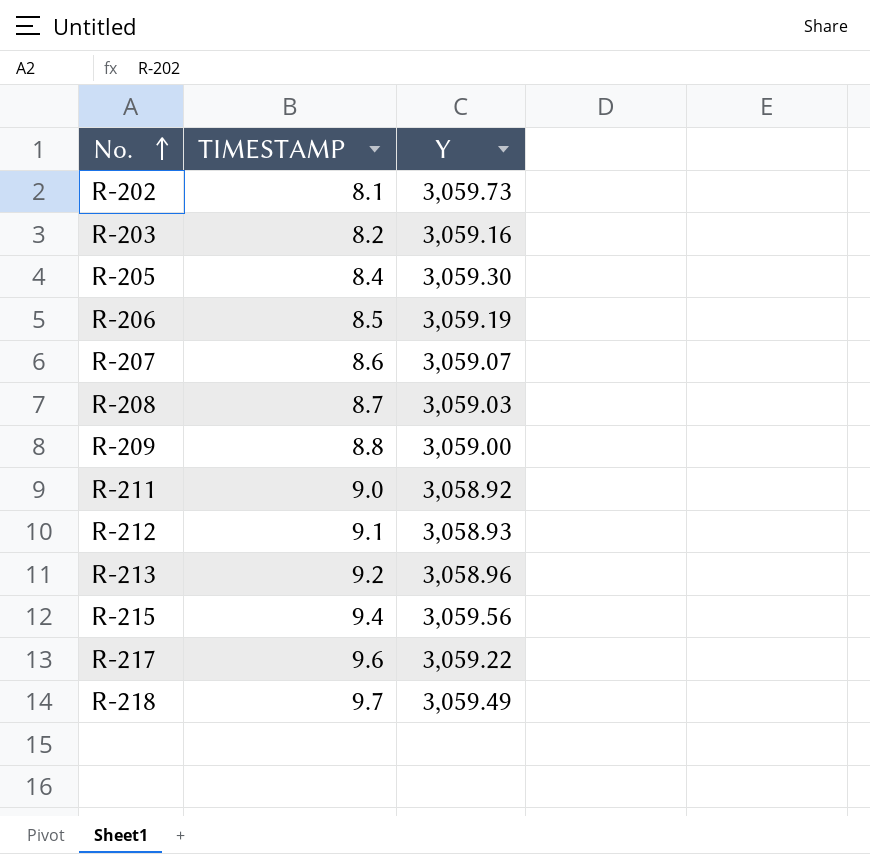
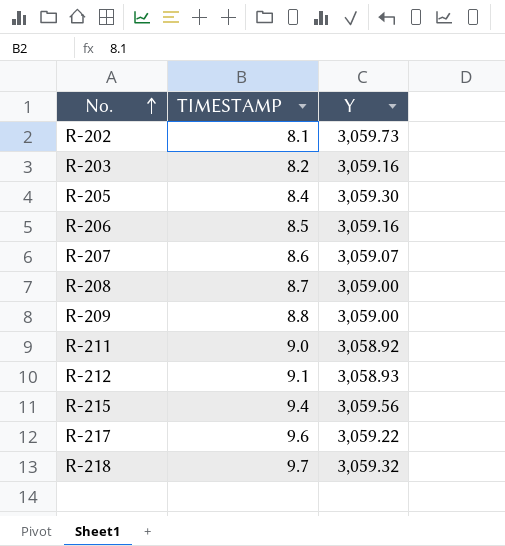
row R-213: 9.2 | 3,058.96 -> none
R-206 | Y: 3,059.19 -> 3,059.16
R-208 | Y: 3,059.03 -> 3,059.00
R-218 | Y: 3,059.49 -> 3,059.32

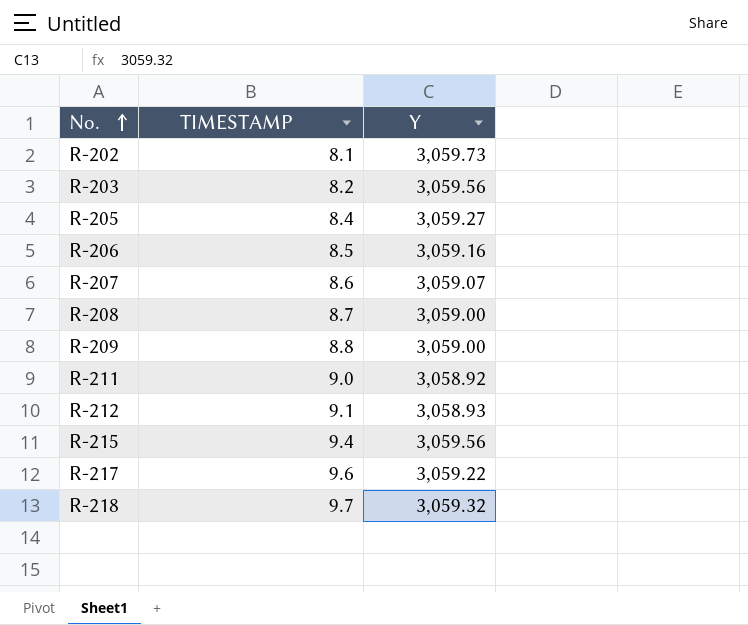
R-203 | Y: 3,059.16 -> 3,059.56
R-205 | Y: 3,059.30 -> 3,059.27

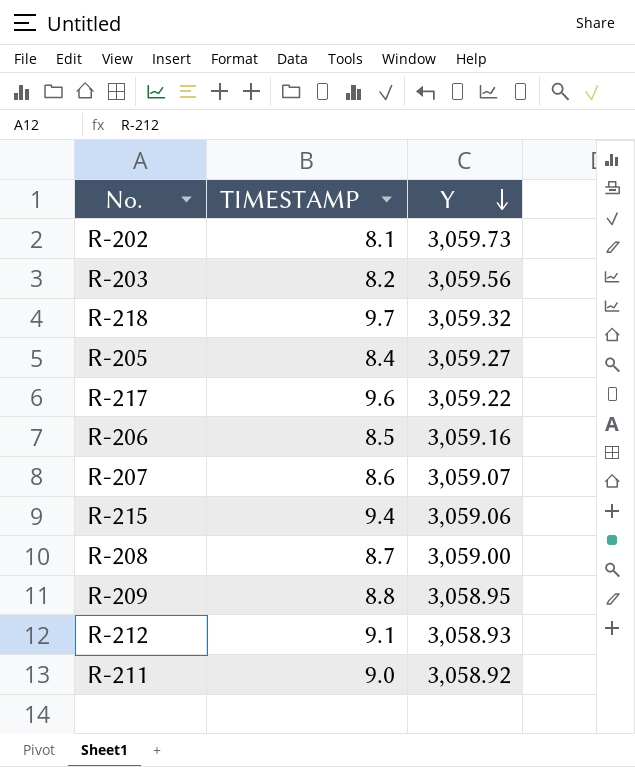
row order: No. ascending -> Y descending
R-215 | Y: 3,059.56 -> 3,059.06
R-209 | Y: 3,059.00 -> 3,058.95

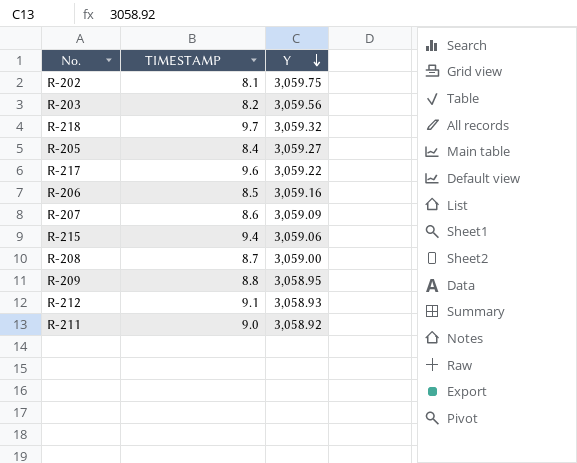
R-202 | Y: 3,059.73 -> 3,059.75
R-207 | Y: 3,059.07 -> 3,059.09

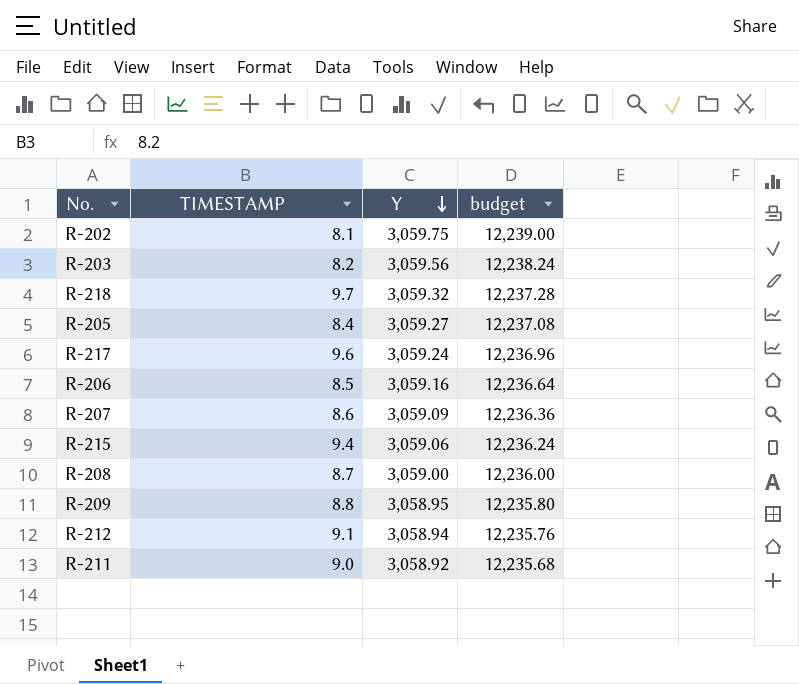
column budget | formula: none -> [Y] * 4
R-217 | Y: 3,059.22 -> 3,059.24
R-212 | Y: 3,058.93 -> 3,058.94

